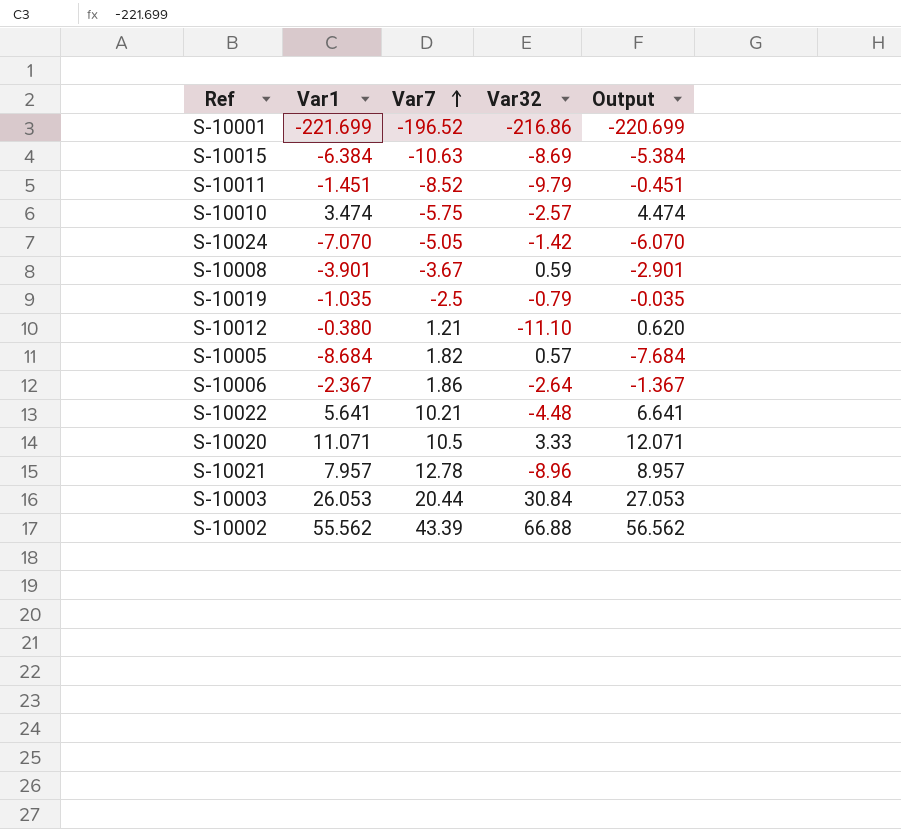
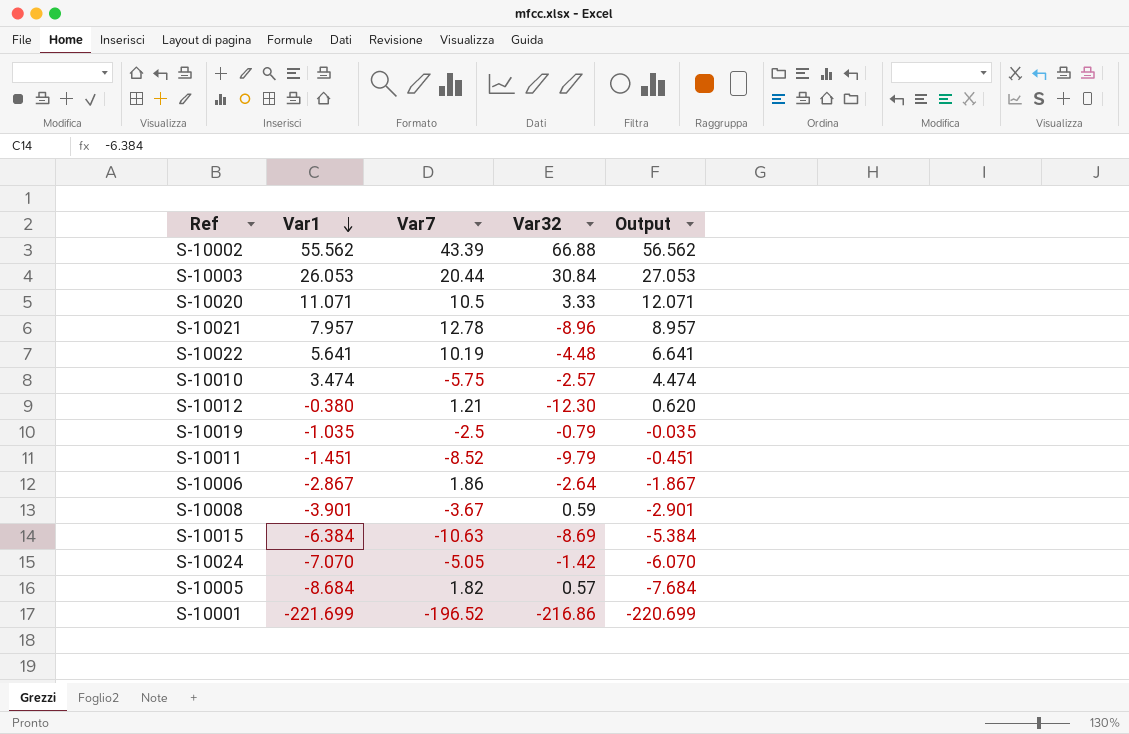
row order: Var7 ascending -> Var1 descending
S-10022 | Var7: 10.21 -> 10.19
S-10012 | Var32: -11.10 -> -12.30
S-10006 | Var1: -2.367 -> -2.867
S-10006 | Output: -1.367 -> -1.867

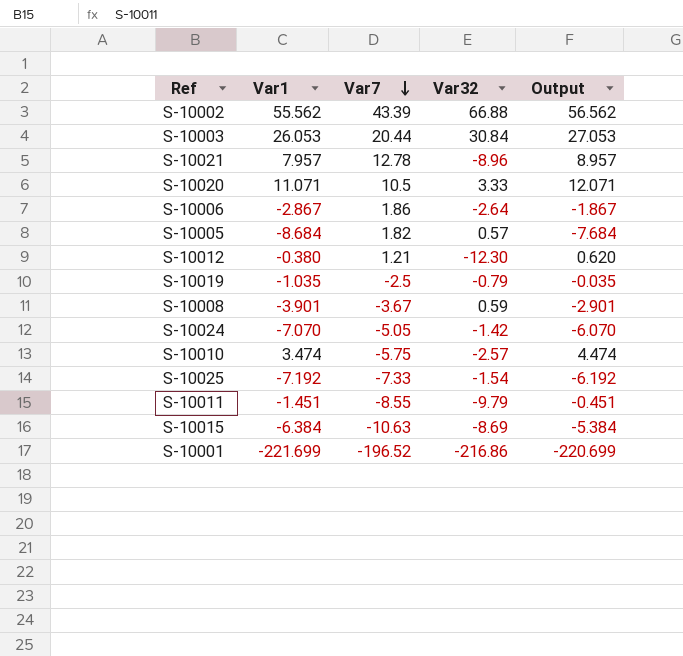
row order: Var1 descending -> Var7 descending
row S-10022: 5.641 | 10.19 | -4.48 | 6.641 -> none
row S-10025: none -> -7.192 | -7.33 | -1.54 | -6.192
S-10011 | Var7: -8.52 -> -8.55

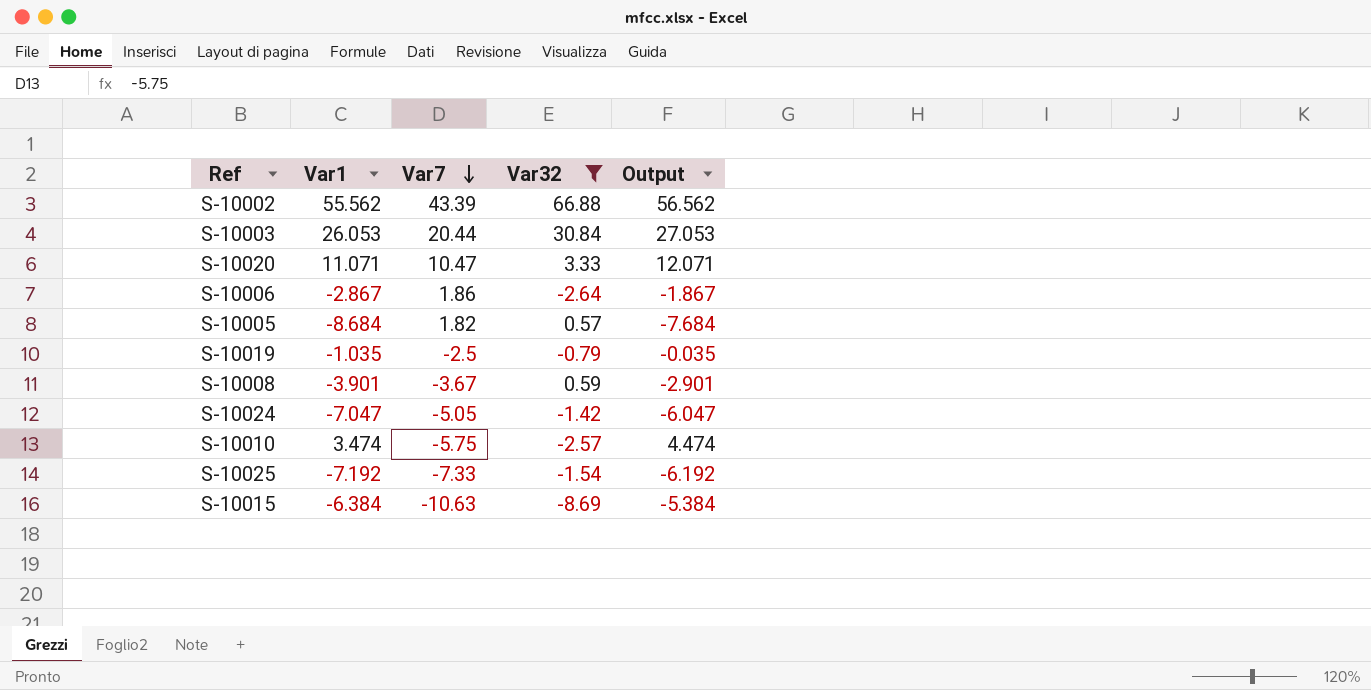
filter: none -> Var32 >= -8.69
S-10020 | Var7: 10.5 -> 10.47
S-10024 | Var1: -7.070 -> -7.047
S-10024 | Output: -6.070 -> -6.047

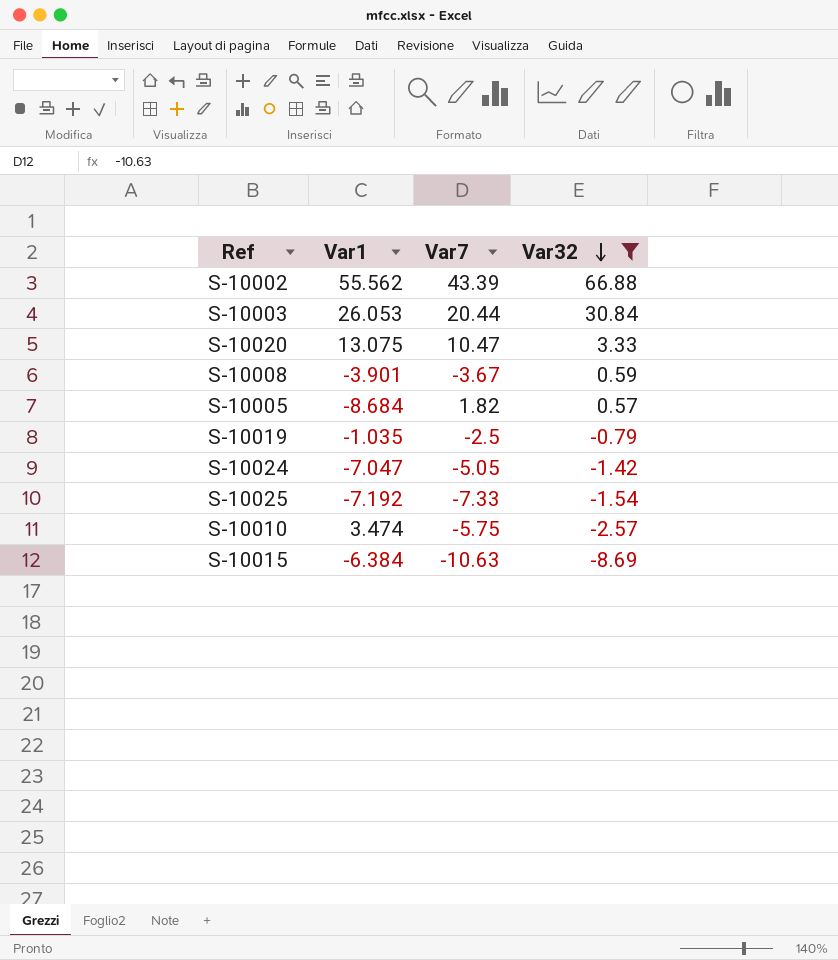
row order: Var7 descending -> Var32 descending
column Output | formula: [Var1] + 1 -> none
row S-10006: -2.867 | 1.86 | -2.64 | -1.867 -> none
S-10020 | Var1: 11.071 -> 13.075

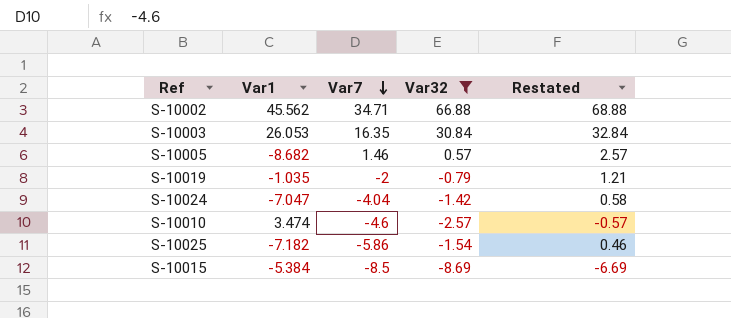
row order: Var32 descending -> Var7 descending
column Restated | formula: none -> [Var32] + 2
row S-10020: 13.075 | 10.47 | 3.33 -> none
row S-10008: -3.901 | -3.67 | 0.59 -> none
S-10002 | Var1: 55.562 -> 45.562
S-10002 | Var7: 43.39 -> 34.71
S-10003 | Var7: 20.44 -> 16.35
S-10005 | Var1: -8.684 -> -8.682
S-10005 | Var7: 1.82 -> 1.46
S-10019 | Var7: -2.5 -> -2
S-10024 | Var7: -5.05 -> -4.04
S-10010 | Var7: -5.75 -> -4.6
S-10025 | Var1: -7.192 -> -7.182
S-10025 | Var7: -7.33 -> -5.86
S-10015 | Var1: -6.384 -> -5.384
S-10015 | Var7: -10.63 -> -8.5

